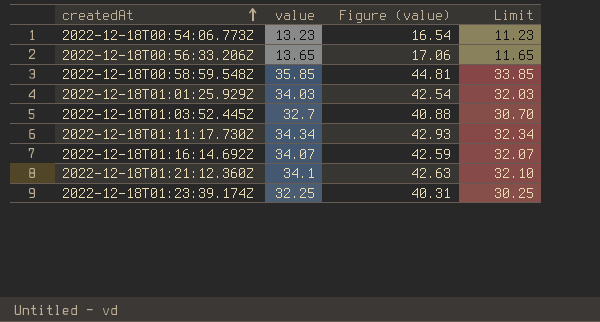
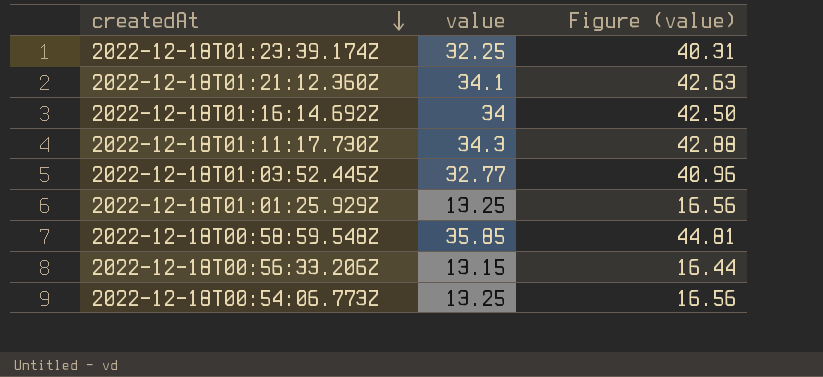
row order: createdAt ascending -> createdAt descending
column Limit | formula: [value] - 2 -> none
2022-12-18T01:16:14.692Z | value: 34.07 -> 34
2022-12-18T01:16:14.692Z | Figure (value): 42.59 -> 42.50
2022-12-18T01:11:17.730Z | value: 34.34 -> 34.3
2022-12-18T01:11:17.730Z | Figure (value): 42.93 -> 42.88
2022-12-18T01:03:52.445Z | value: 32.7 -> 32.77
2022-12-18T01:03:52.445Z | Figure (value): 40.88 -> 40.96
2022-12-18T01:01:25.929Z | value: 34.03 -> 13.25
2022-12-18T01:01:25.929Z | Figure (value): 42.54 -> 16.56
2022-12-18T00:56:33.206Z | value: 13.65 -> 13.15
2022-12-18T00:56:33.206Z | Figure (value): 17.06 -> 16.44
2022-12-18T00:54:06.773Z | value: 13.23 -> 13.25
2022-12-18T00:54:06.773Z | Figure (value): 16.54 -> 16.56

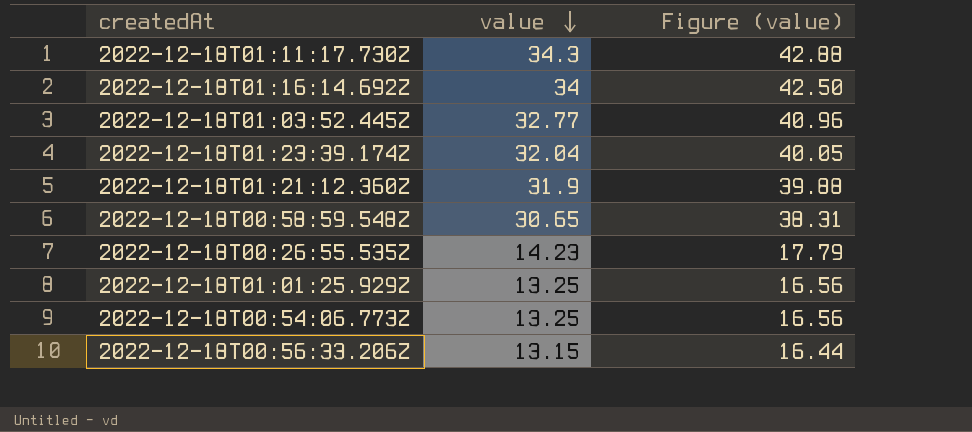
row order: createdAt descending -> value descending
2022-12-18T01:23:39.174Z | value: 32.25 -> 32.04
2022-12-18T01:23:39.174Z | Figure (value): 40.31 -> 40.05
2022-12-18T01:21:12.360Z | value: 34.1 -> 31.9
2022-12-18T01:21:12.360Z | Figure (value): 42.63 -> 39.88
2022-12-18T00:58:59.548Z | value: 35.85 -> 30.65
2022-12-18T00:58:59.548Z | Figure (value): 44.81 -> 38.31
row 2022-12-18T00:26:55.535Z: none -> 14.23 | 17.79

